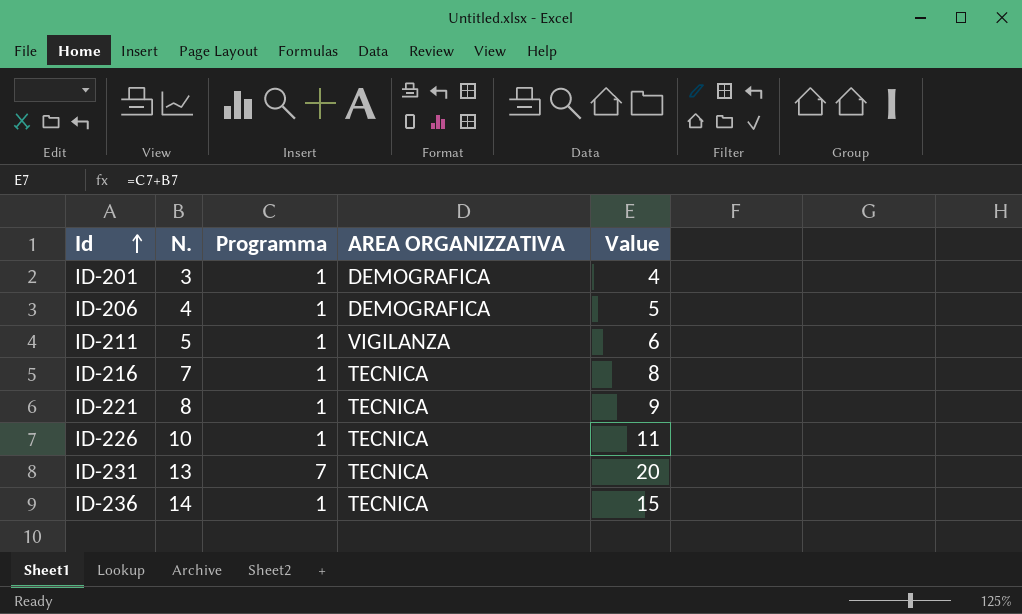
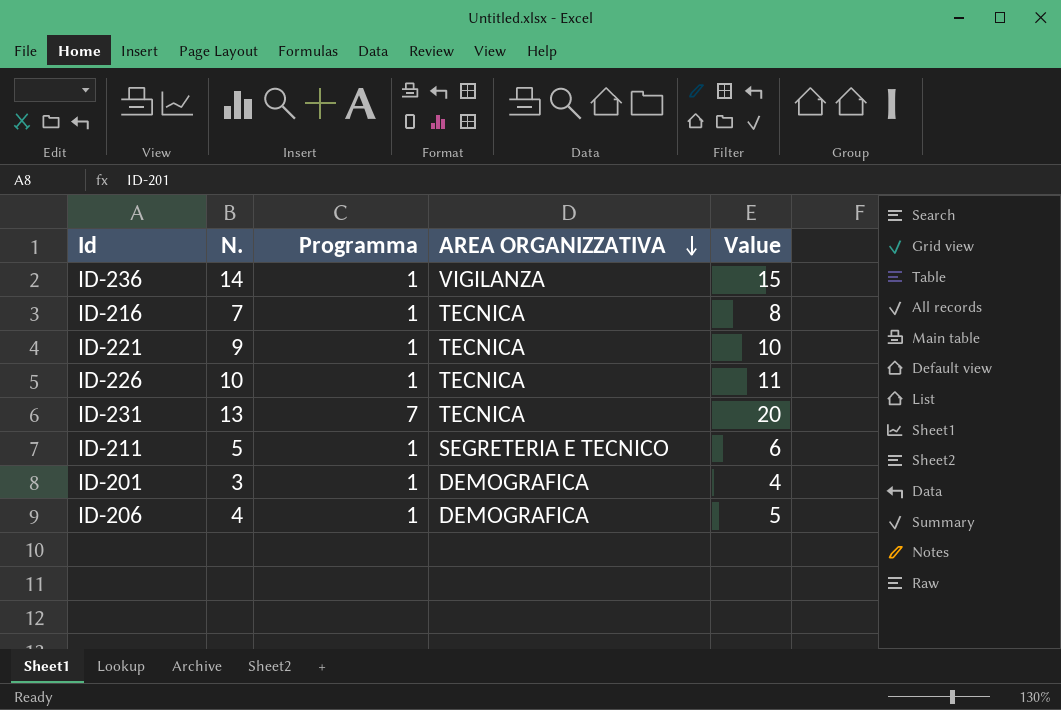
row order: Id ascending -> AREA ORGANIZZATIVA descending
ID-236 | AREA ORGANIZZATIVA: TECNICA -> VIGILANZA
ID-221 | N.: 8 -> 9
ID-221 | Value: 9 -> 10
ID-211 | AREA ORGANIZZATIVA: VIGILANZA -> SEGRETERIA E TECNICO

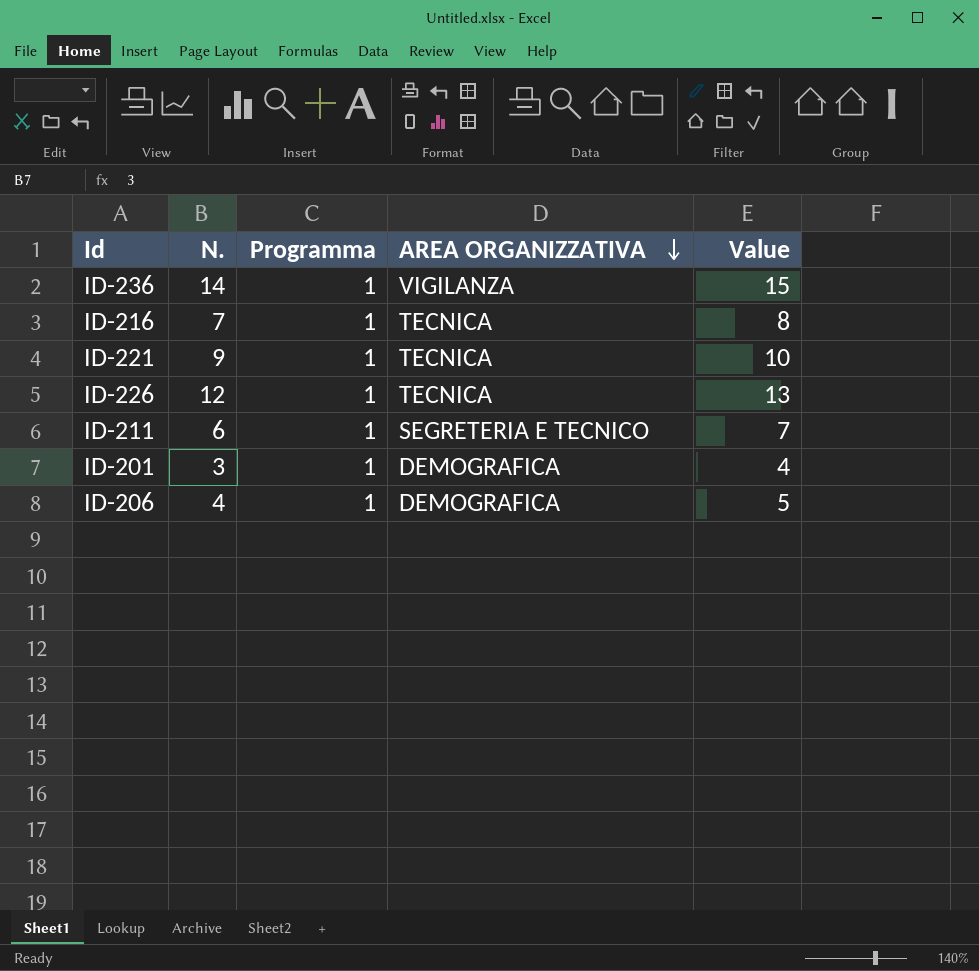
row ID-231: 13 | 7 | TECNICA | 20 -> none
ID-226 | N.: 10 -> 12
ID-226 | Value: 11 -> 13
ID-211 | N.: 5 -> 6
ID-211 | Value: 6 -> 7

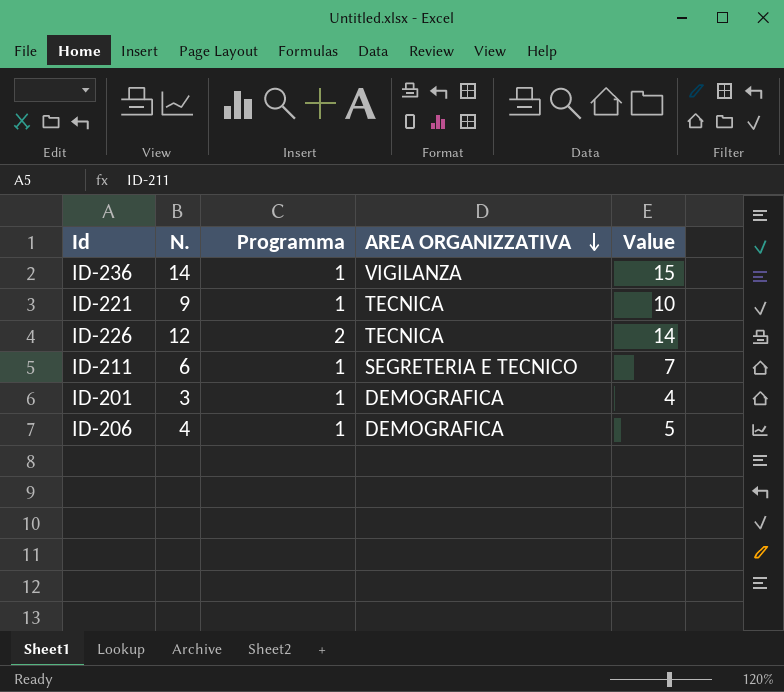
row ID-216: 7 | 1 | TECNICA | 8 -> none
ID-226 | Programma: 1 -> 2
ID-226 | Value: 13 -> 14

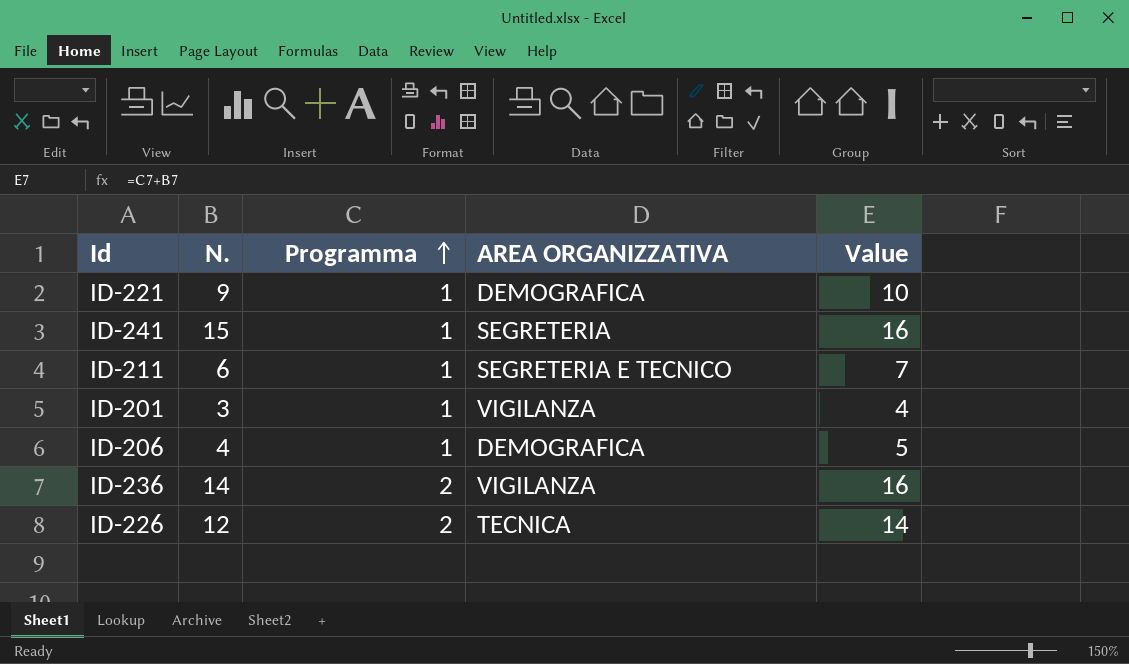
row order: AREA ORGANIZZATIVA descending -> Programma ascending
ID-221 | AREA ORGANIZZATIVA: TECNICA -> DEMOGRAFICA
row ID-241: none -> 15 | 1 | SEGRETERIA | 16
ID-201 | AREA ORGANIZZATIVA: DEMOGRAFICA -> VIGILANZA
ID-236 | Programma: 1 -> 2
ID-236 | Value: 15 -> 16

